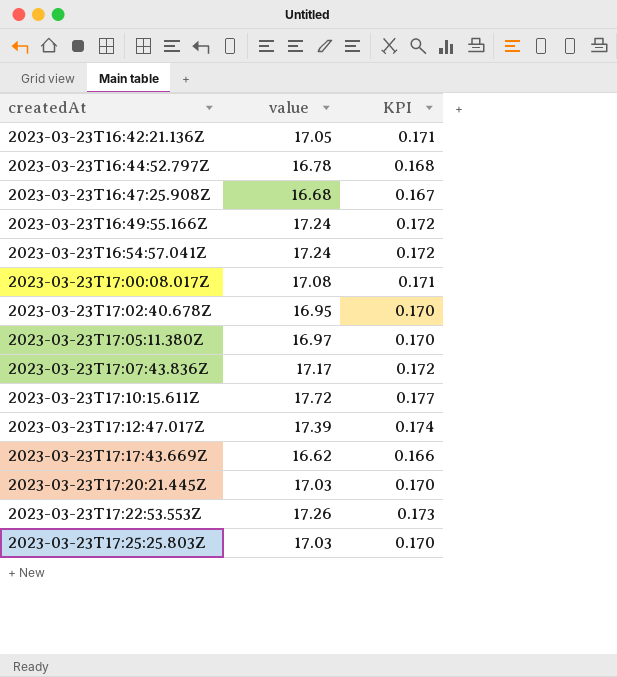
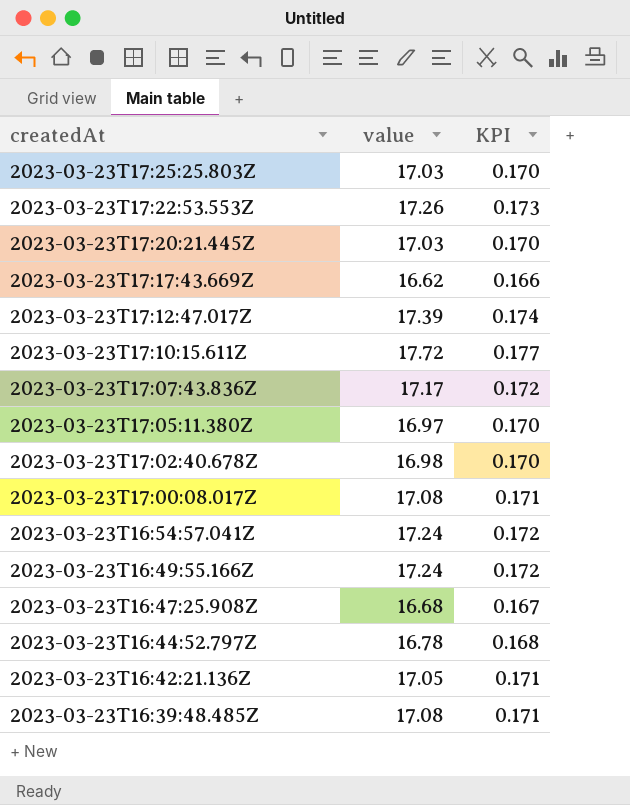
row order: createdAt ascending -> createdAt descending
2023-03-23T17:02:40.678Z | value: 16.95 -> 16.98
row 2023-03-23T16:39:48.485Z: none -> 17.08 | 0.171

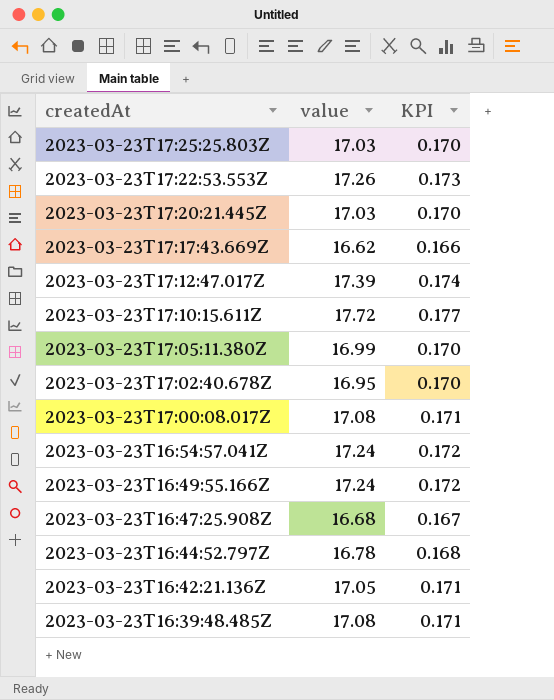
row 2023-03-23T17:07:43.836Z: 17.17 | 0.172 -> none
2023-03-23T17:05:11.380Z | value: 16.97 -> 16.99
2023-03-23T17:02:40.678Z | value: 16.98 -> 16.95

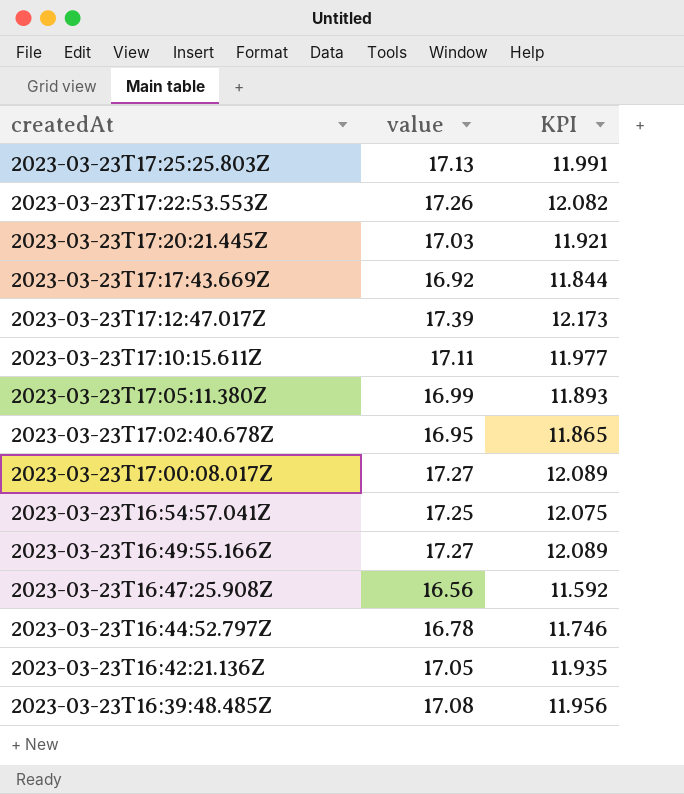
column KPI | formula: [value] * 0.01 -> [value] * 0.7
2023-03-23T17:25:25.803Z | value: 17.03 -> 17.13
2023-03-23T17:17:43.669Z | value: 16.62 -> 16.92
2023-03-23T17:10:15.611Z | value: 17.72 -> 17.11
2023-03-23T17:00:08.017Z | value: 17.08 -> 17.27
2023-03-23T16:54:57.041Z | value: 17.24 -> 17.25
2023-03-23T16:49:55.166Z | value: 17.24 -> 17.27
2023-03-23T16:47:25.908Z | value: 16.68 -> 16.56

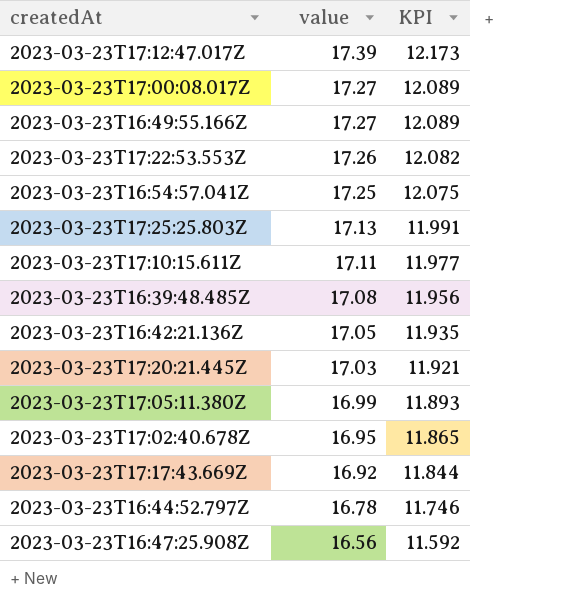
row order: createdAt descending -> value descending

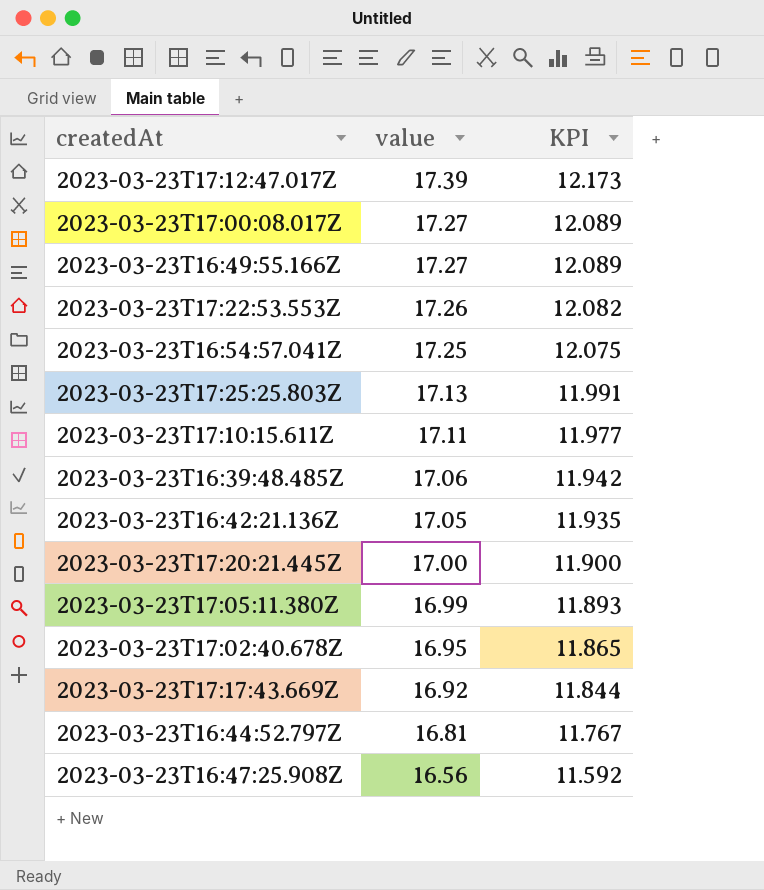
2023-03-23T16:39:48.485Z | value: 17.08 -> 17.06
2023-03-23T16:39:48.485Z | KPI: 11.956 -> 11.942
2023-03-23T17:20:21.445Z | value: 17.03 -> 17.00
2023-03-23T17:20:21.445Z | KPI: 11.921 -> 11.900
2023-03-23T16:44:52.797Z | value: 16.78 -> 16.81
2023-03-23T16:44:52.797Z | KPI: 11.746 -> 11.767

